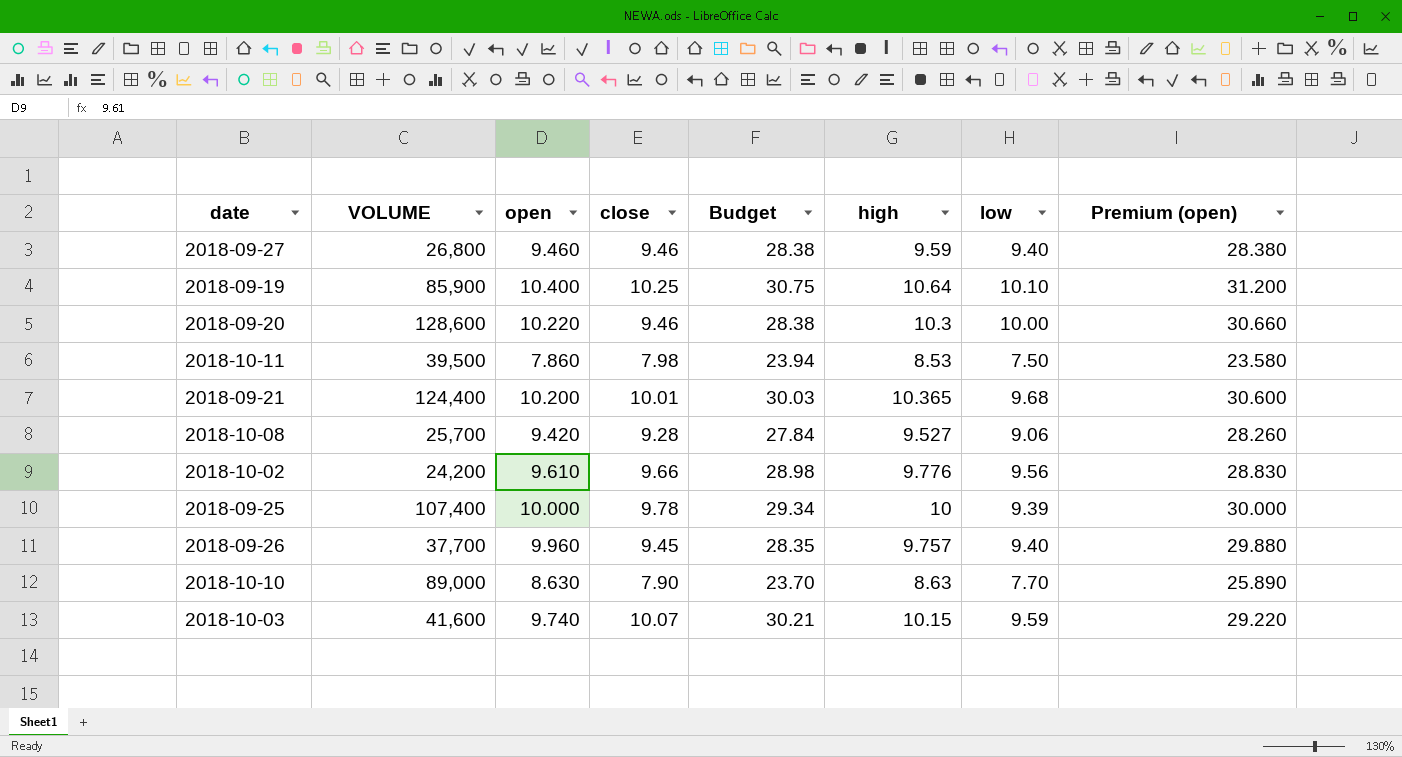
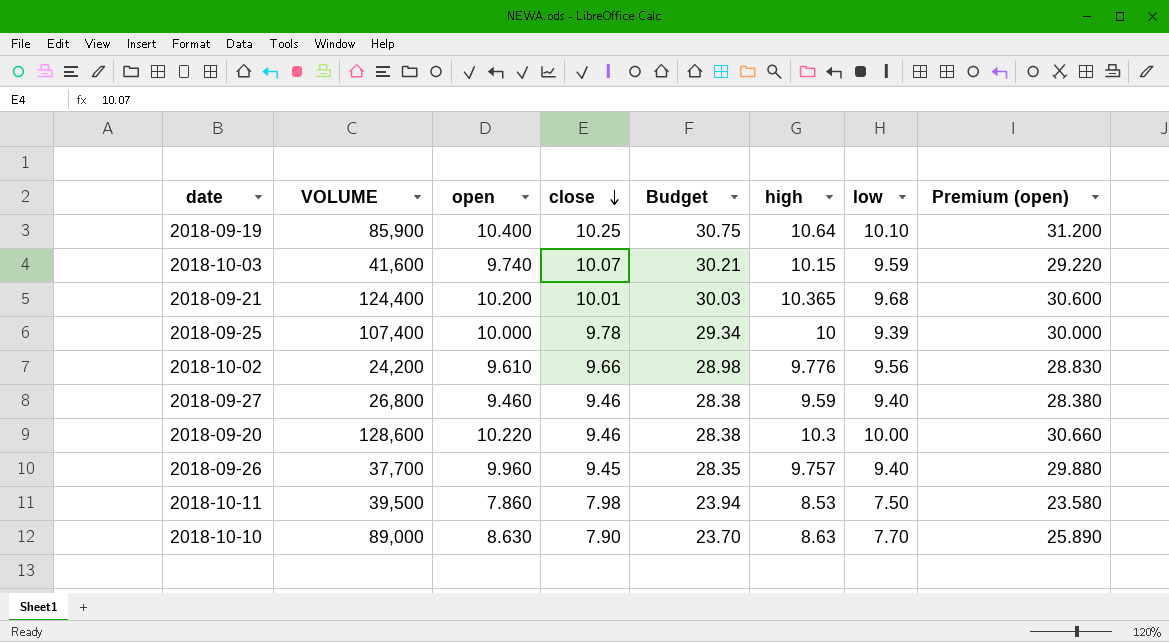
row order: none -> close descending
row 2018-10-08: 25,700 | 9.420 | 9.28 | 27.84 | 9.527 | 9.06 | 28.260 -> none

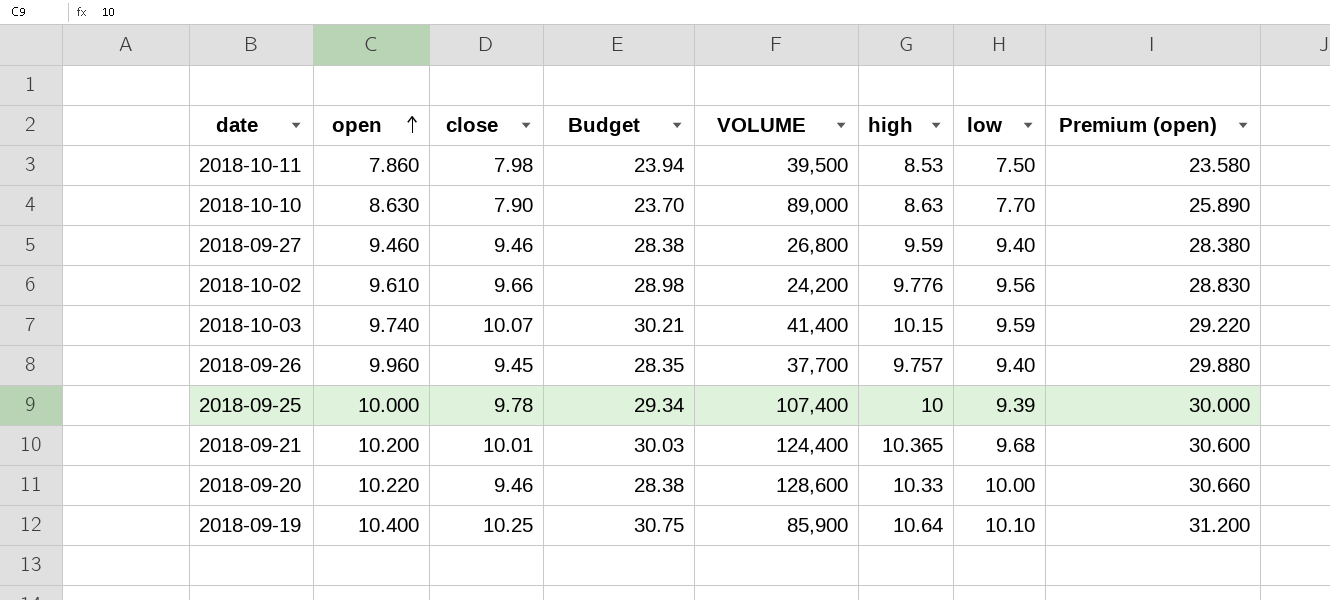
row order: close descending -> open ascending
column VOLUME | position: 2 -> 5
2018-10-03 | VOLUME: 41,600 -> 41,400
2018-09-20 | high: 10.3 -> 10.33

